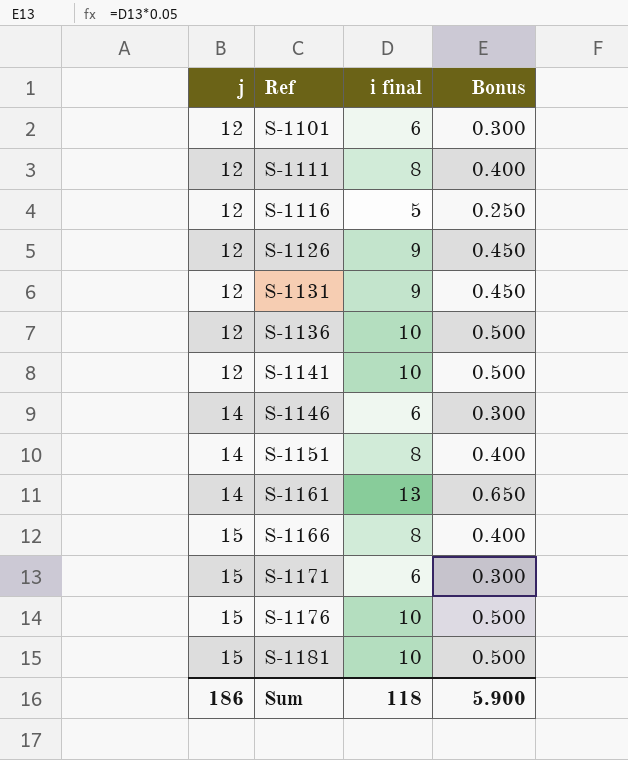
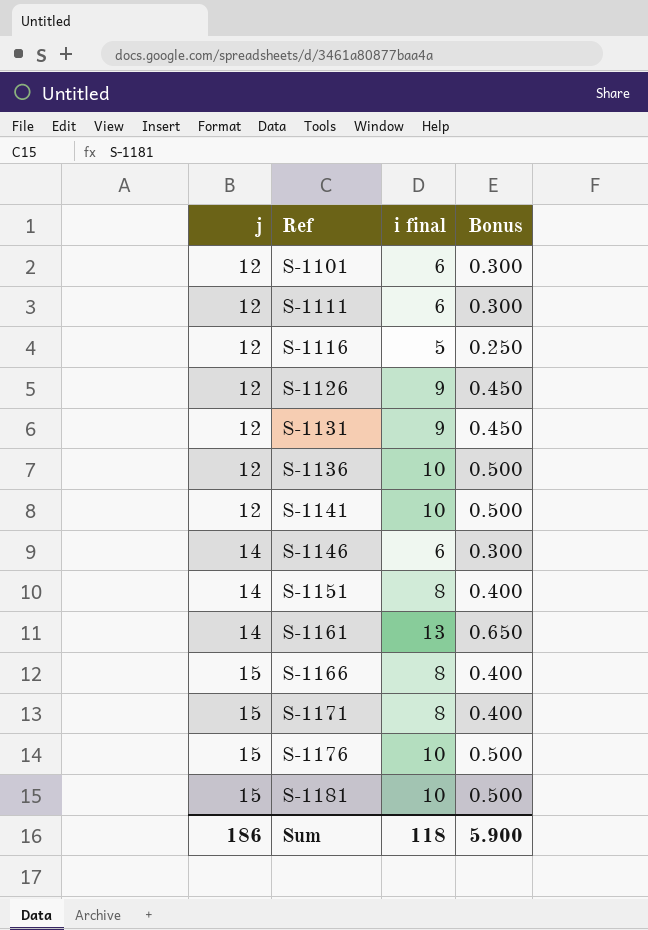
S-1111 | i final: 8 -> 6
S-1111 | Bonus: 0.400 -> 0.300
S-1171 | i final: 6 -> 8
S-1171 | Bonus: 0.300 -> 0.400

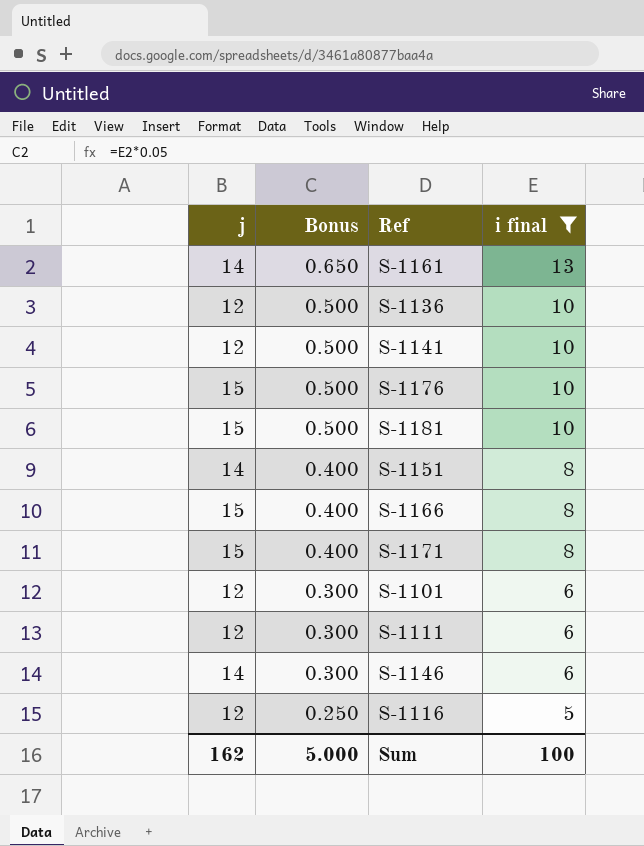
filter: none -> i final != 9
row order: j ascending -> Bonus descending
column Bonus | position: 4 -> 2
Sum | j: 186 -> 162
Sum | Bonus: 5.900 -> 5.000
Sum | i final: 118 -> 100

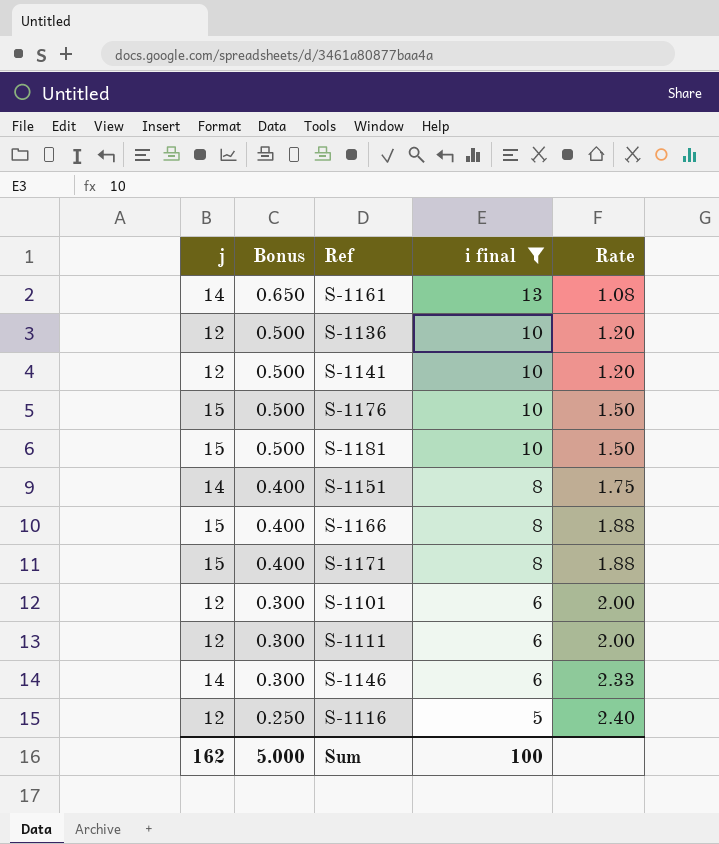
column Rate | formula: none -> [j] / [i final]

